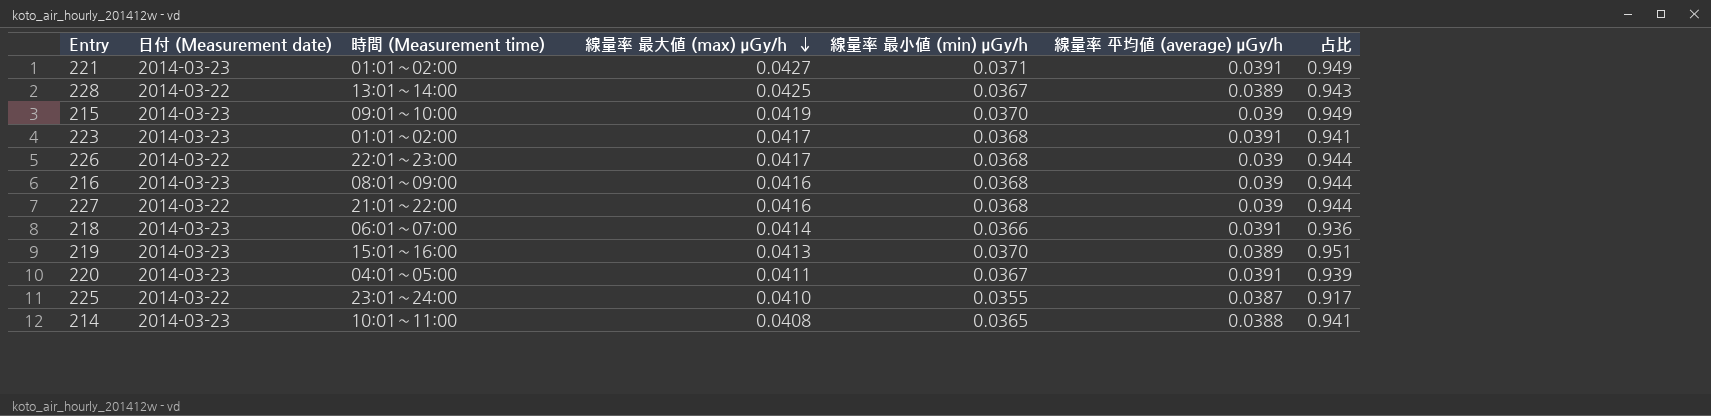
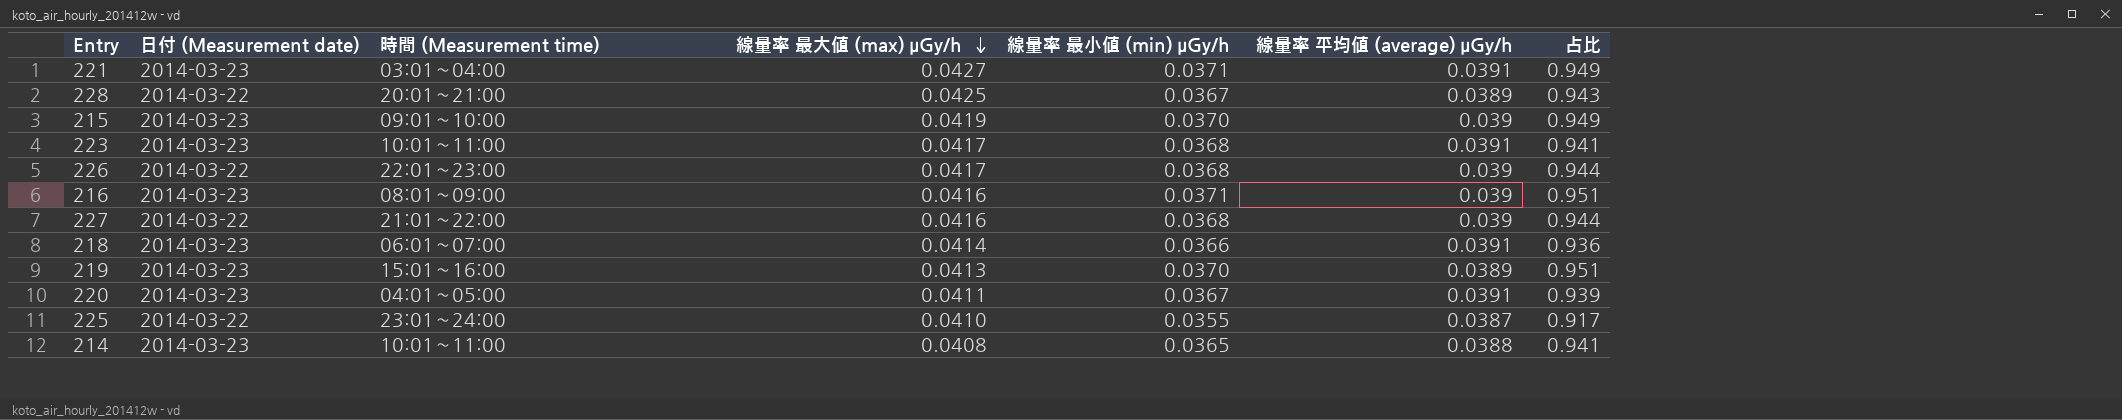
221 | 時間 (Measurement time): 01:01～02:00 -> 03:01～04:00
228 | 時間 (Measurement time): 13:01～14:00 -> 20:01～21:00
223 | 時間 (Measurement time): 01:01～02:00 -> 10:01～11:00
216 | 線量率 最小値 (min) μGy/h: 0.0368 -> 0.0371
216 | 占比: 0.944 -> 0.951

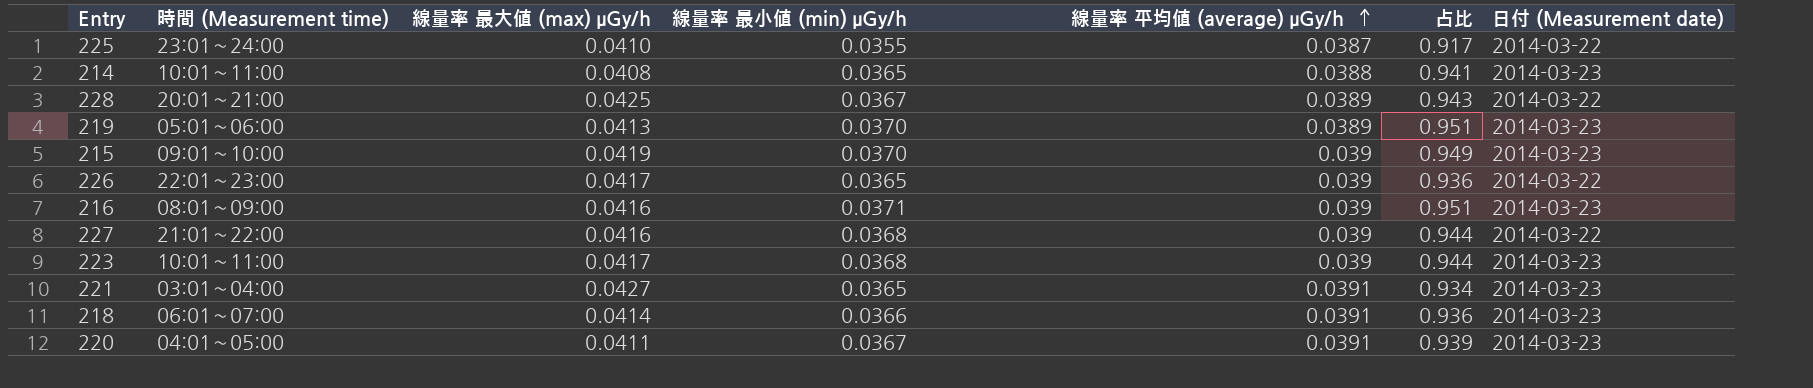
row order: 線量率 最大値 (max) μGy/h descending -> 線量率 平均値 (average) μGy/h ascending
column 日付 (Measurement date) | position: 2 -> 7
219 | 時間 (Measurement time): 15:01～16:00 -> 05:01～06:00
226 | 線量率 最小値 (min) μGy/h: 0.0368 -> 0.0365
226 | 占比: 0.944 -> 0.936
223 | 線量率 平均値 (average) μGy/h: 0.0391 -> 0.039
223 | 占比: 0.941 -> 0.944
221 | 線量率 最小値 (min) μGy/h: 0.0371 -> 0.0365
221 | 占比: 0.949 -> 0.934

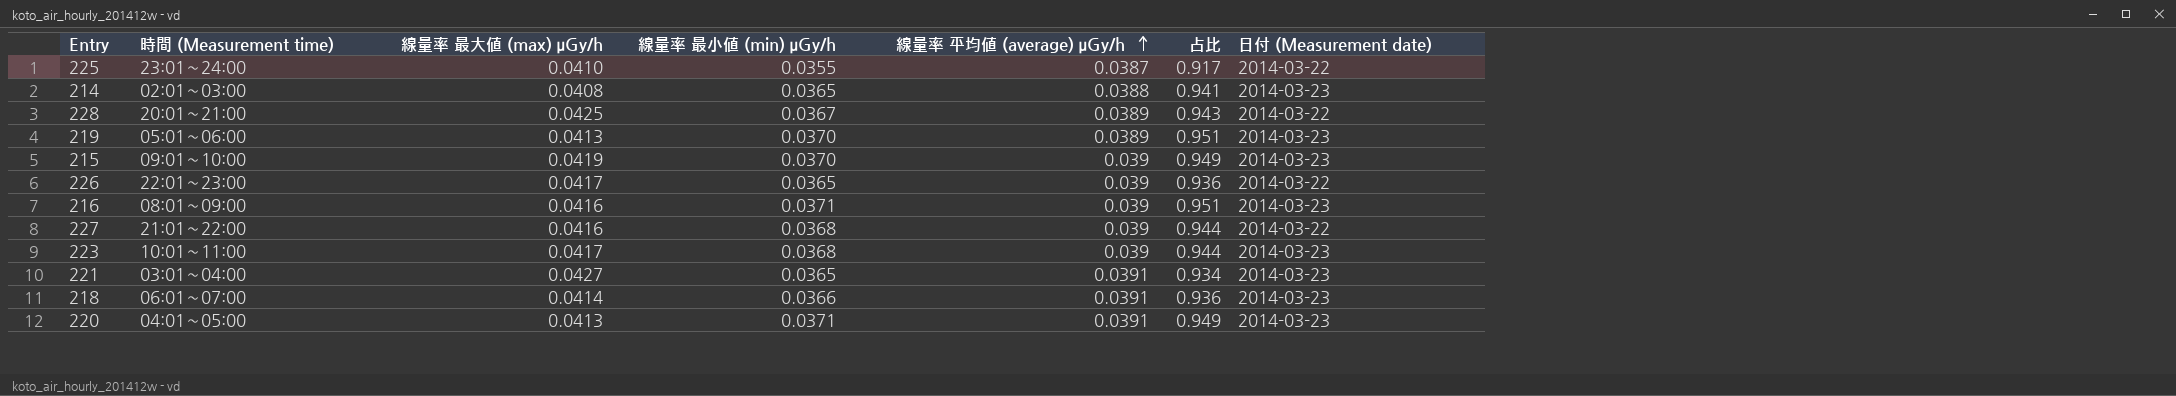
214 | 時間 (Measurement time): 10:01～11:00 -> 02:01～03:00
220 | 線量率 最大値 (max) μGy/h: 0.0411 -> 0.0413
220 | 線量率 最小値 (min) μGy/h: 0.0367 -> 0.0371
220 | 占比: 0.939 -> 0.949

